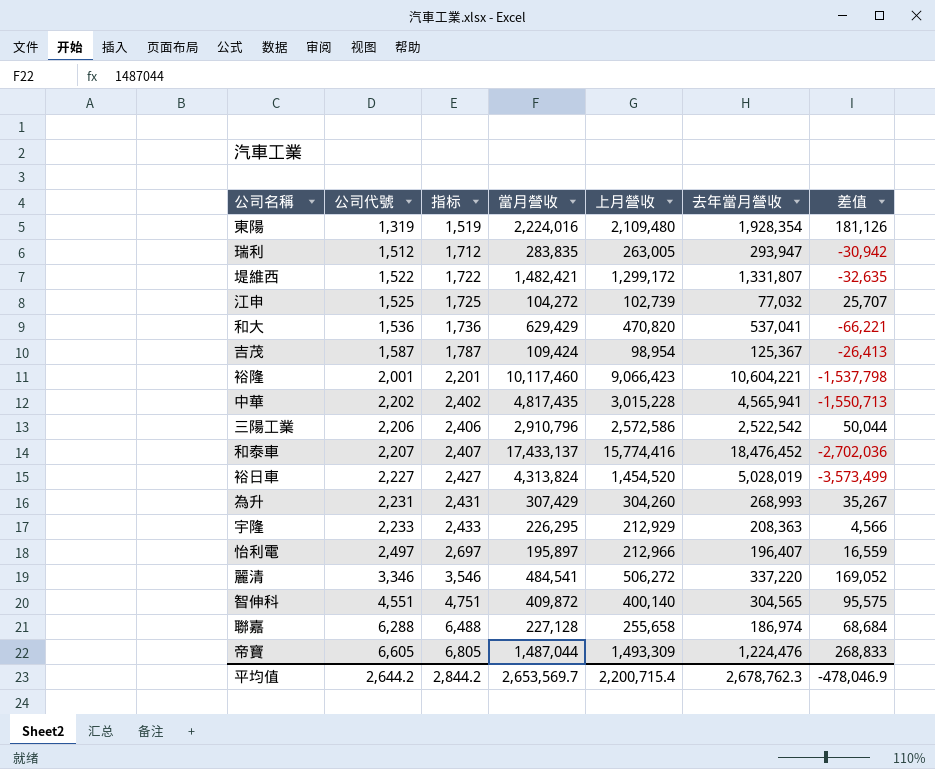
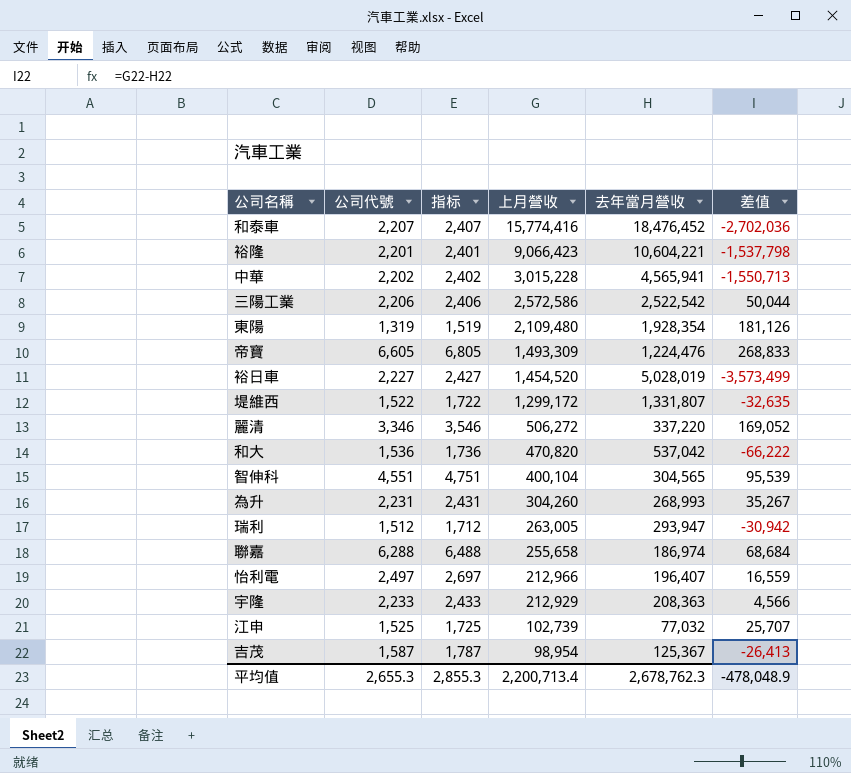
row order: 公司代號 ascending -> 上月營收 descending
column 當月營收 | position: 4 -> none
裕隆 | 公司代號: 2,001 -> 2,201
裕隆 | 指标: 2,201 -> 2,401
和大 | 去年當月營收: 537,041 -> 537,042
和大 | 差值: -66,221 -> -66,222
智伸科 | 上月營收: 400,140 -> 400,104
智伸科 | 差值: 95,575 -> 95,539
平均值 | 公司代號: 2,644.2 -> 2,655.3
平均值 | 指标: 2,844.2 -> 2,855.3
平均值 | 上月營收: 2,200,715.4 -> 2,200,713.4
平均值 | 差值: -478,046.9 -> -478,048.9

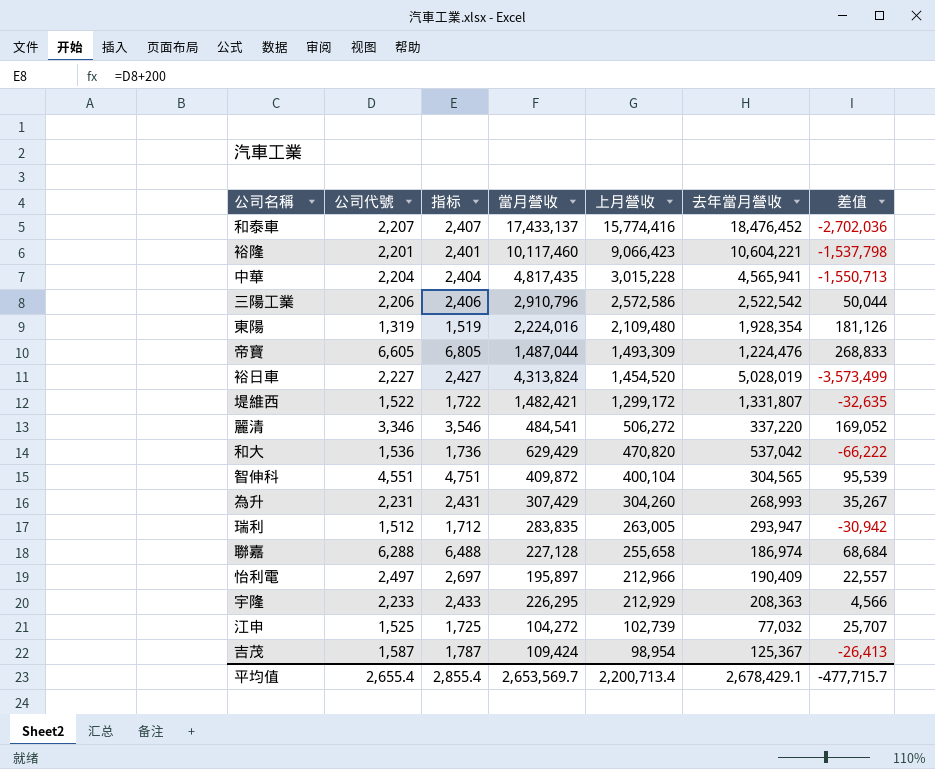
column 當月營收 | position: none -> 4
中華 | 公司代號: 2,202 -> 2,204
中華 | 指标: 2,402 -> 2,404
怡利電 | 去年當月營收: 196,407 -> 190,409
怡利電 | 差值: 16,559 -> 22,557
平均值 | 公司代號: 2,655.3 -> 2,655.4
平均值 | 指标: 2,855.3 -> 2,855.4
平均值 | 去年當月營收: 2,678,762.3 -> 2,678,429.1
平均值 | 差值: -478,048.9 -> -477,715.7

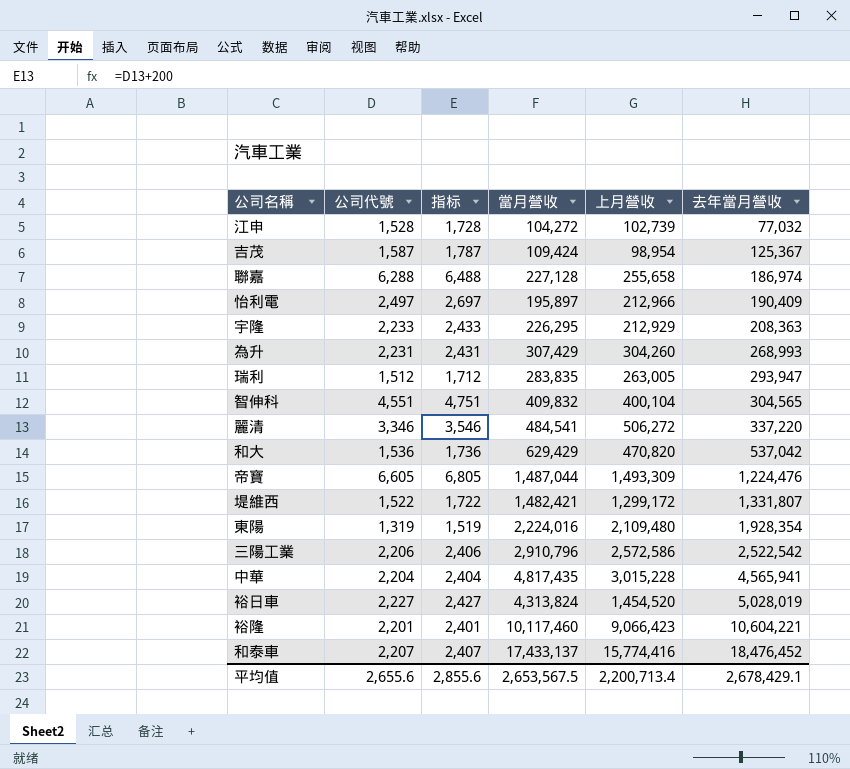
row order: 上月營收 descending -> 去年當月營收 ascending
column 差值 | formula: [上月營收] - [去年當月營收] -> none
江申 | 公司代號: 1,525 -> 1,528
江申 | 指标: 1,725 -> 1,728
智伸科 | 當月營收: 409,872 -> 409,832
平均值 | 公司代號: 2,655.4 -> 2,655.6
平均值 | 指标: 2,855.4 -> 2,855.6
平均值 | 當月營收: 2,653,569.7 -> 2,653,567.5

